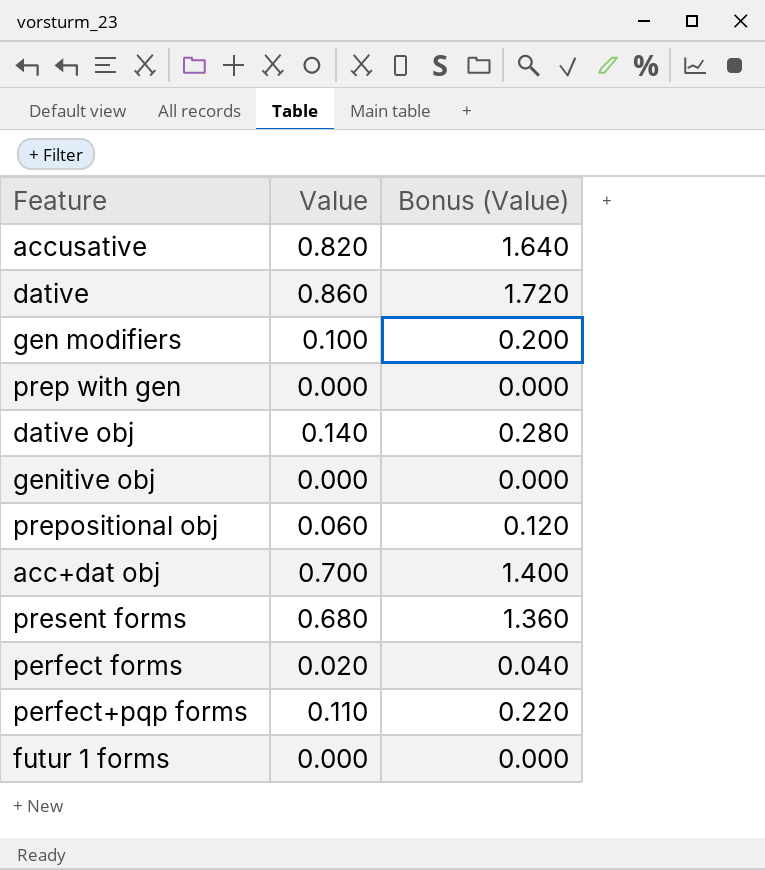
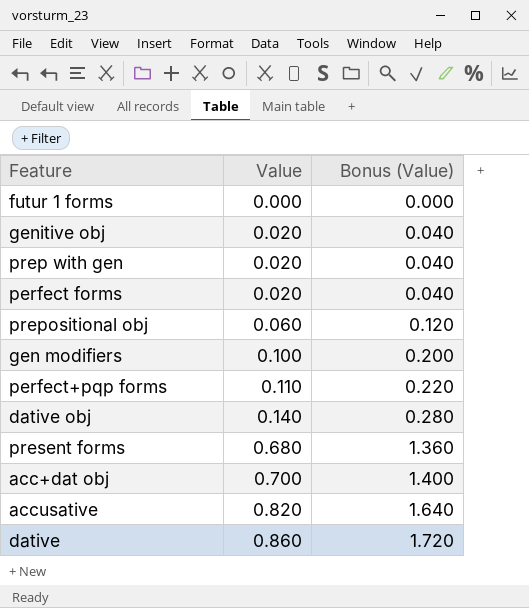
row order: none -> Value ascending
genitive obj | Value: 0.000 -> 0.020
genitive obj | Bonus (Value): 0.000 -> 0.040
prep with gen | Value: 0.000 -> 0.020
prep with gen | Bonus (Value): 0.000 -> 0.040

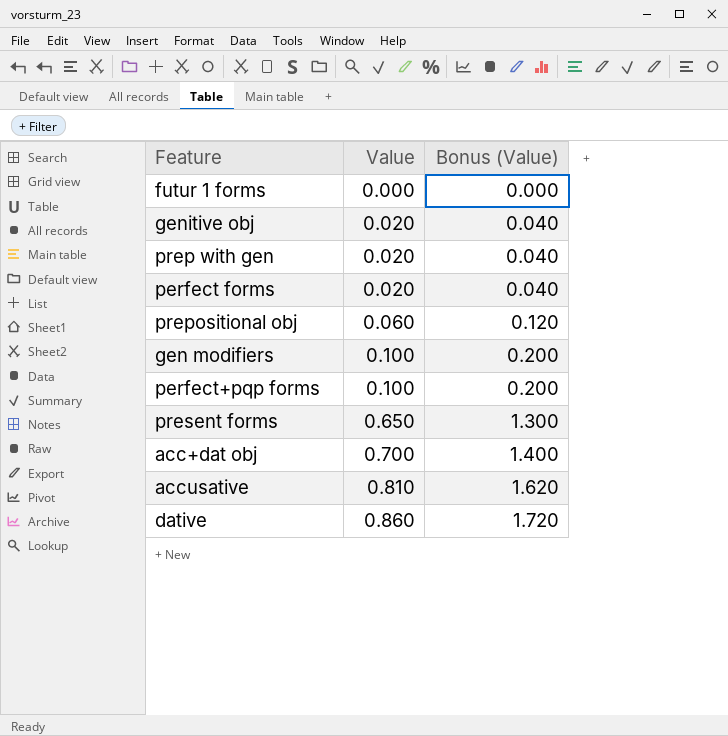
row dative obj: 0.140 | 0.280 -> none
perfect+pqp forms | Value: 0.110 -> 0.100
perfect+pqp forms | Bonus (Value): 0.220 -> 0.200
present forms | Value: 0.680 -> 0.650
present forms | Bonus (Value): 1.360 -> 1.300
accusative | Value: 0.820 -> 0.810
accusative | Bonus (Value): 1.640 -> 1.620

